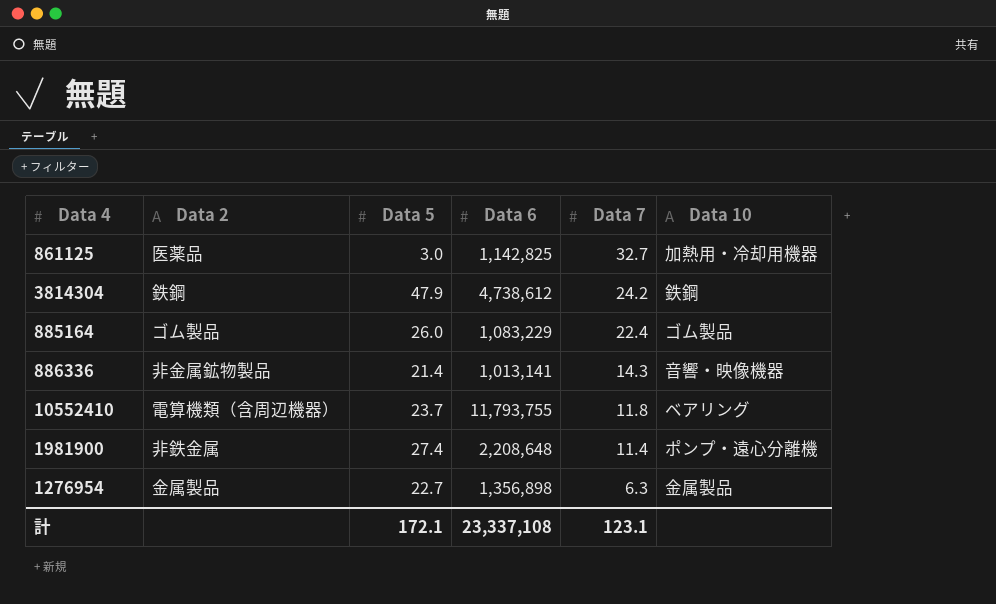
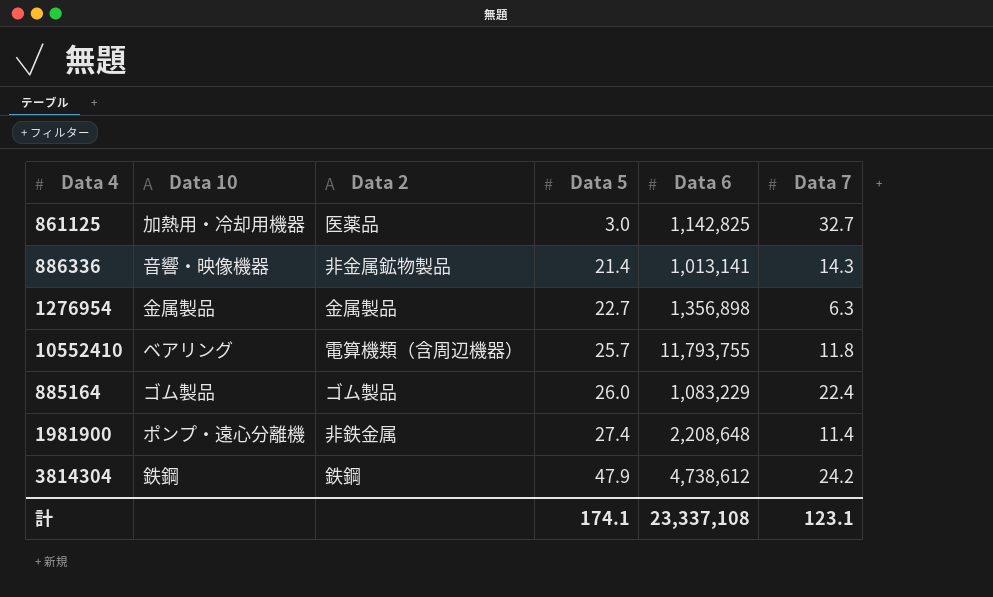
row order: Data 7 descending -> Data 5 ascending
column Data 10 | position: 6 -> 2
10552410 | Data 5: 23.7 -> 25.7
計 | Data 5: 172.1 -> 174.1

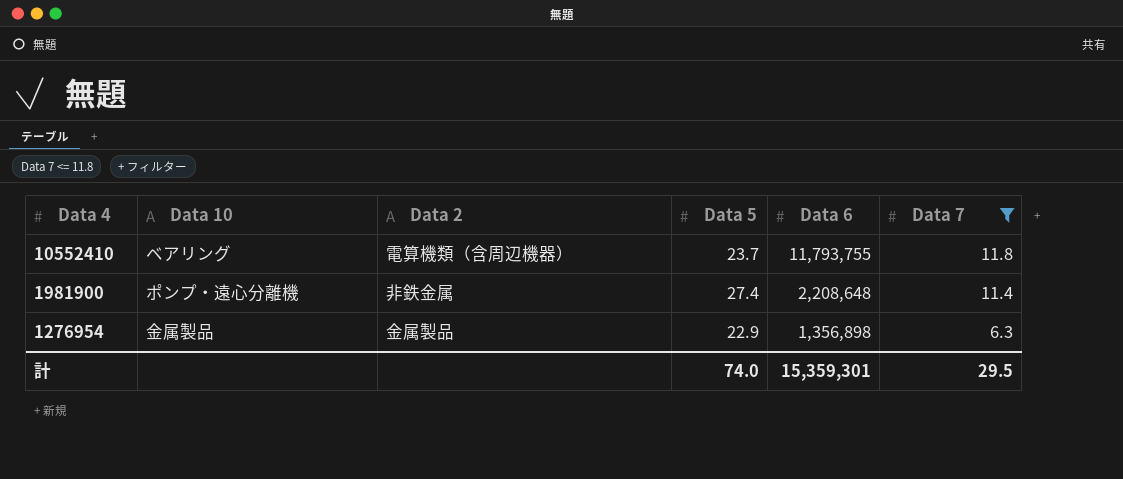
filter: none -> Data 7 <= 11.8
row order: Data 5 ascending -> Data 4 descending
10552410 | Data 5: 25.7 -> 23.7
1276954 | Data 5: 22.7 -> 22.9
計 | Data 5: 174.1 -> 74.0
計 | Data 6: 23,337,108 -> 15,359,301
計 | Data 7: 123.1 -> 29.5

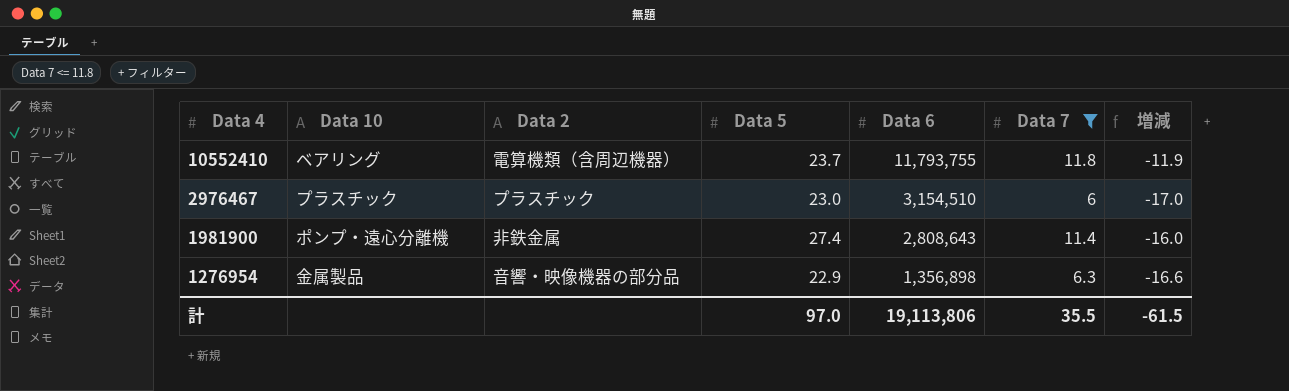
column 増減 | formula: none -> [Data 7] - [Data 5]
row 2976467: none -> プラスチック | プラスチック | 23.0 | 3,154,510 | 6 | -17.0
1981900 | Data 6: 2,208,648 -> 2,808,643
1276954 | Data 2: 金属製品 -> 音響・映像機器の部分品
計 | Data 5: 74.0 -> 97.0
計 | Data 6: 15,359,301 -> 19,113,806
計 | Data 7: 29.5 -> 35.5

